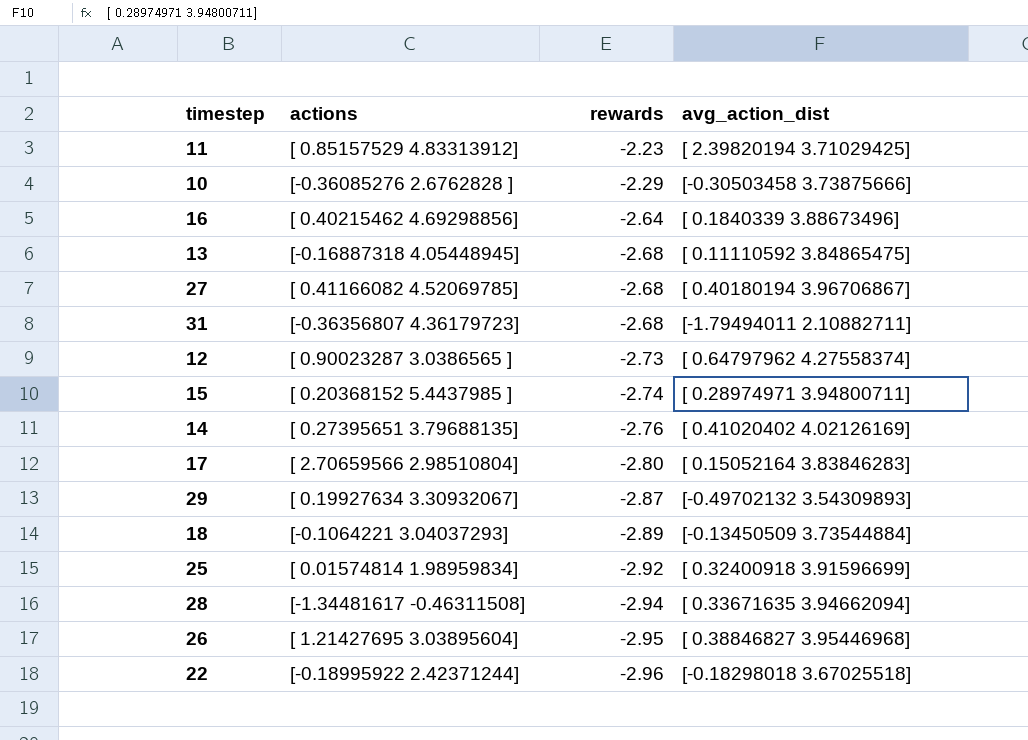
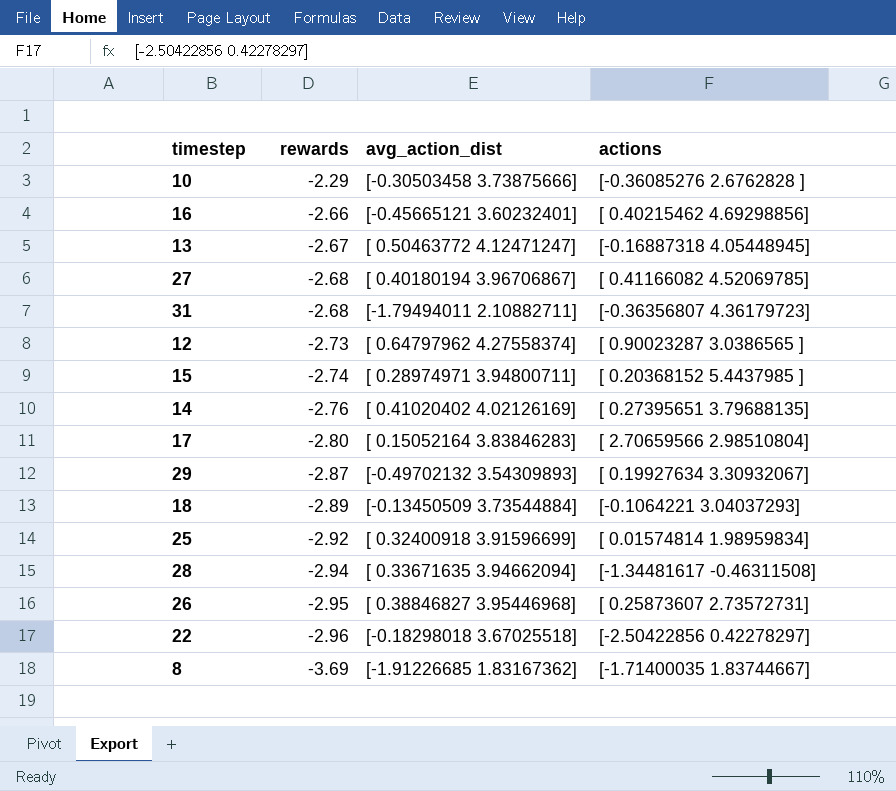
column actions | position: 2 -> 4
row 11: [ 0.85157529 4.83313912] | -2.23 | [ 2.39820194 3.71029425] -> none
16 | rewards: -2.64 -> -2.66
16 | avg_action_dist: [ 0.1840339 3.88673496] -> [-0.45665121 3.60232401]
13 | rewards: -2.68 -> -2.67
13 | avg_action_dist: [ 0.11110592 3.84865475] -> [ 0.50463772 4.12471247]
26 | actions: [ 1.21427695 3.03895604] -> [ 0.25873607 2.73572731]
22 | actions: [-0.18995922 2.42371244] -> [-2.50422856 0.42278297]
row 8: none -> -3.69 | [-1.91226685 1.83167362] | [-1.71400035 1.83744667]

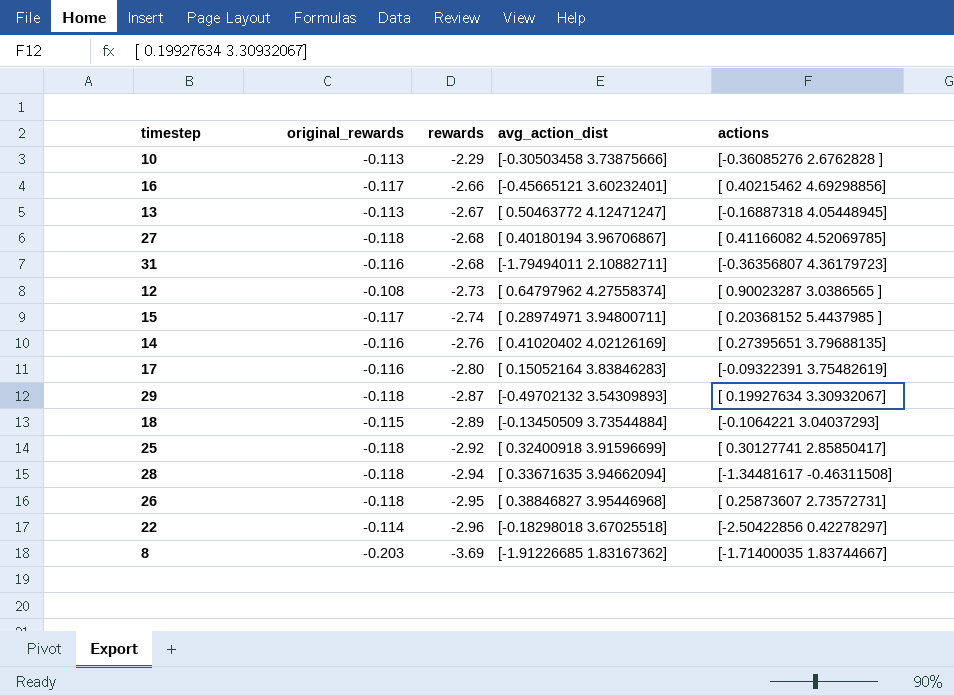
column original_rewards | position: none -> 2
17 | actions: [ 2.70659566 2.98510804] -> [-0.09322391 3.75482619]
25 | actions: [ 0.01574814 1.98959834] -> [ 0.30127741 2.85850417]

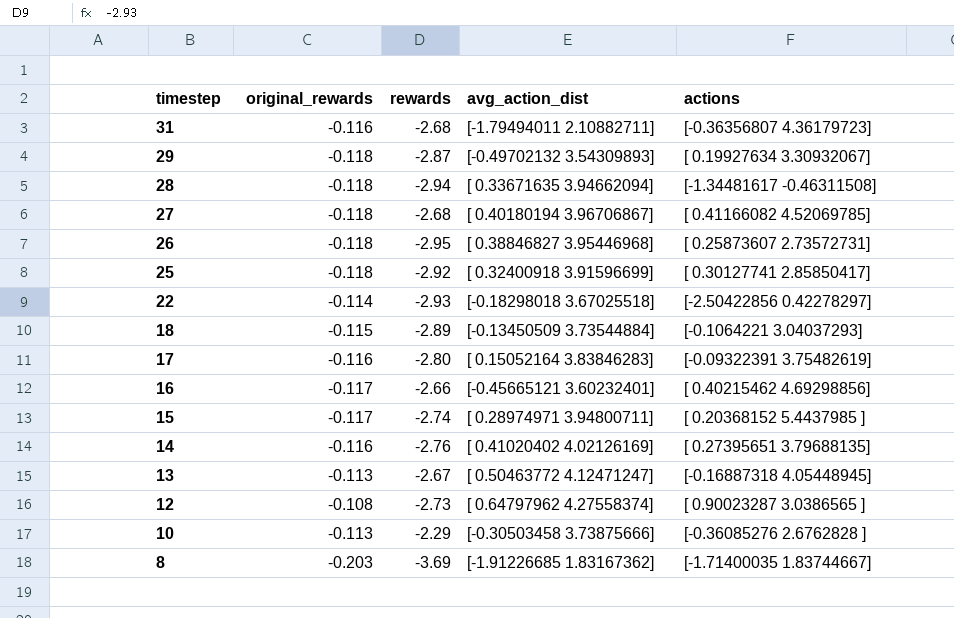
row order: rewards descending -> timestep descending
22 | rewards: -2.96 -> -2.93

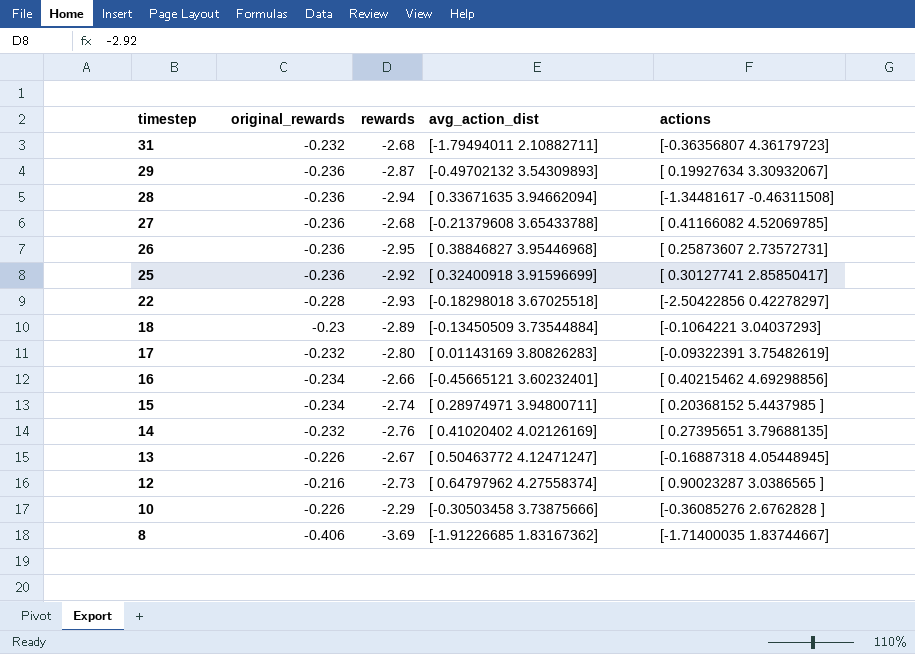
31 | original_rewards: -0.116 -> -0.232
29 | original_rewards: -0.118 -> -0.236
28 | original_rewards: -0.118 -> -0.236
27 | original_rewards: -0.118 -> -0.236
27 | avg_action_dist: [ 0.40180194 3.96706867] -> [-0.21379608 3.65433788]
26 | original_rewards: -0.118 -> -0.236
25 | original_rewards: -0.118 -> -0.236
22 | original_rewards: -0.114 -> -0.228
18 | original_rewards: -0.115 -> -0.23
17 | original_rewards: -0.116 -> -0.232
17 | avg_action_dist: [ 0.15052164 3.83846283] -> [ 0.01143169 3.80826283]
16 | original_rewards: -0.117 -> -0.234
15 | original_rewards: -0.117 -> -0.234
14 | original_rewards: -0.116 -> -0.232
13 | original_rewards: -0.113 -> -0.226
12 | original_rewards: -0.108 -> -0.216
10 | original_rewards: -0.113 -> -0.226
8 | original_rewards: -0.203 -> -0.406

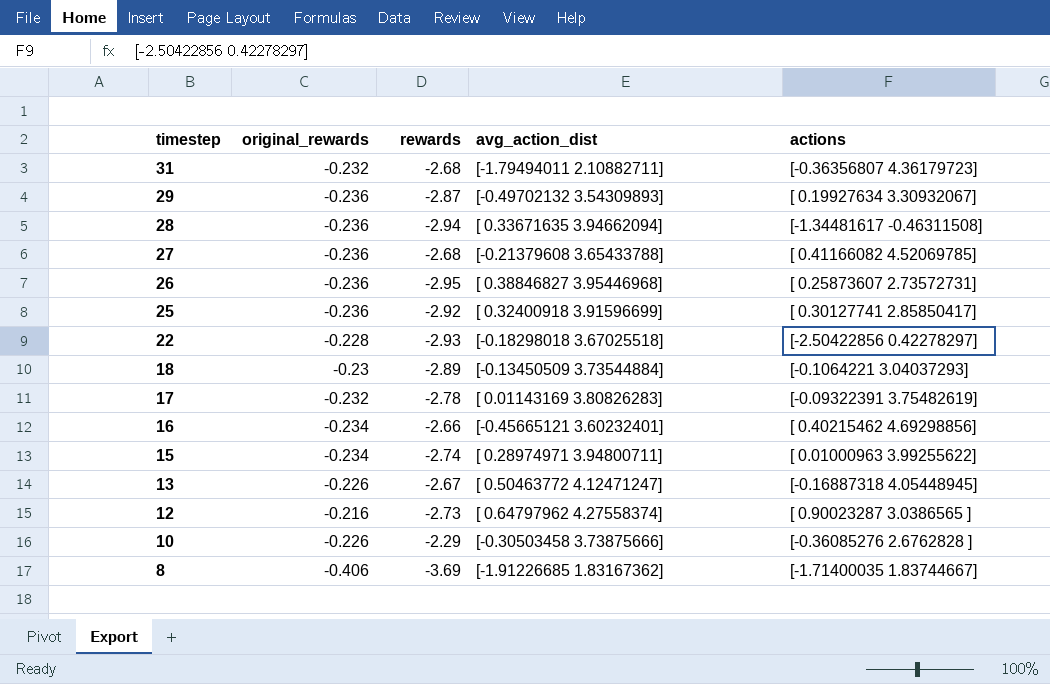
row 14: -0.232 | -2.76 | [ 0.41020402 4.02126169] | [ 0.27395651 3.79688135] -> none
17 | rewards: -2.80 -> -2.78
15 | actions: [ 0.20368152 5.4437985 ] -> [ 0.01000963 3.99255622]

